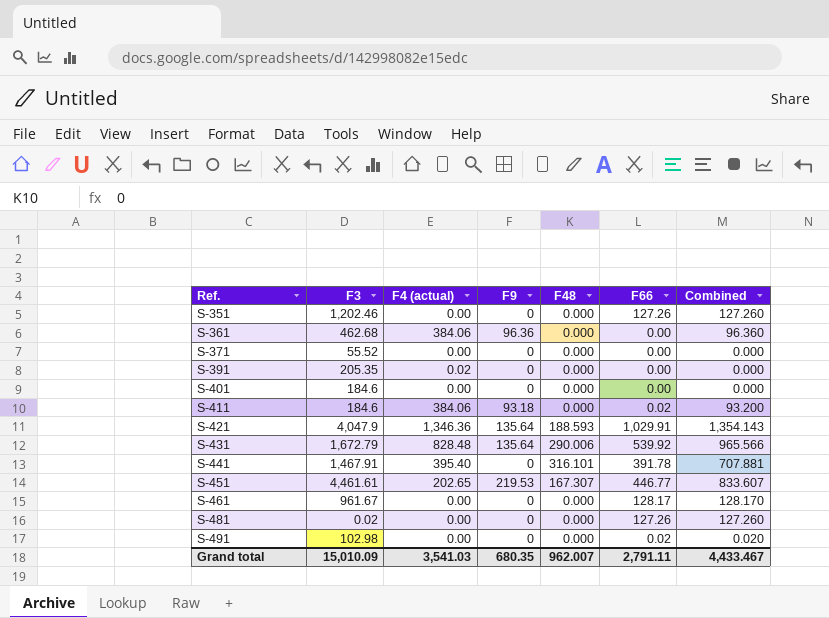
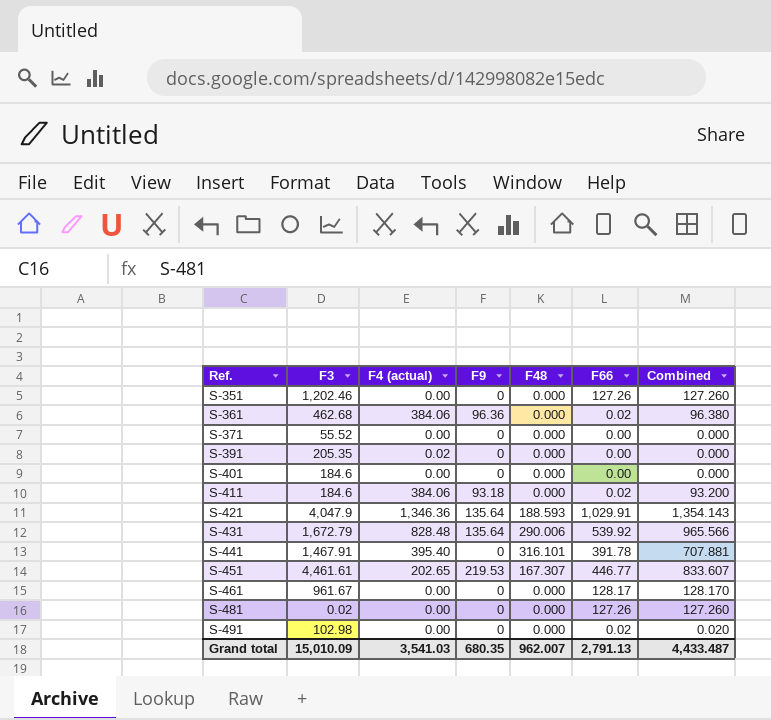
S-361 | F66: 0.00 -> 0.02
S-361 | Combined: 96.360 -> 96.380
Grand total | F66: 2,791.11 -> 2,791.13
Grand total | Combined: 4,433.467 -> 4,433.487

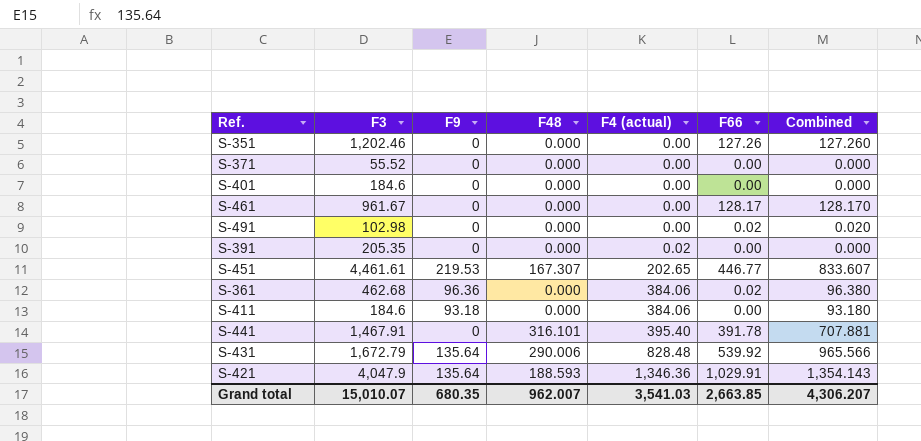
row order: Ref. ascending -> F4 (actual) ascending
column F4 (actual) | position: 3 -> 5
row S-481: 0.02 | 0.00 | 0 | 0.000 | 127.26 | 127.260 -> none
S-411 | F66: 0.02 -> 0.00
S-411 | Combined: 93.200 -> 93.180
Grand total | F3: 15,010.09 -> 15,010.07
Grand total | F66: 2,791.13 -> 2,663.85
Grand total | Combined: 4,433.487 -> 4,306.207

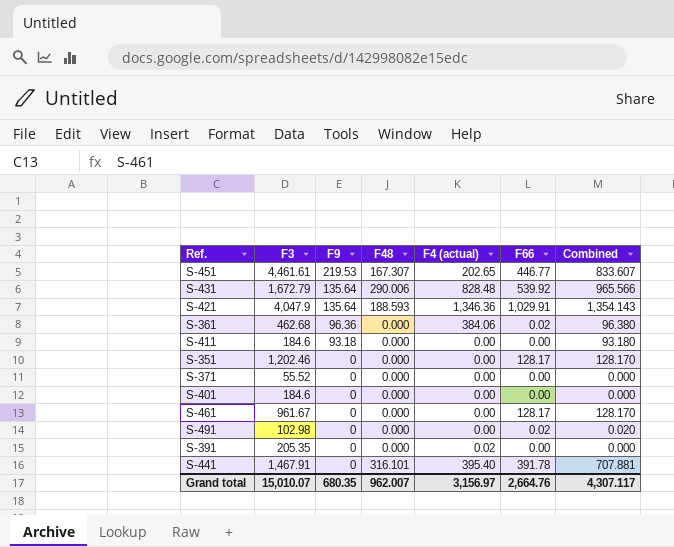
row order: F4 (actual) ascending -> F9 descending
S-411 | F4 (actual): 384.06 -> 0.00
S-351 | F66: 127.26 -> 128.17
S-351 | Combined: 127.260 -> 128.170
Grand total | F4 (actual): 3,541.03 -> 3,156.97
Grand total | F66: 2,663.85 -> 2,664.76
Grand total | Combined: 4,306.207 -> 4,307.117

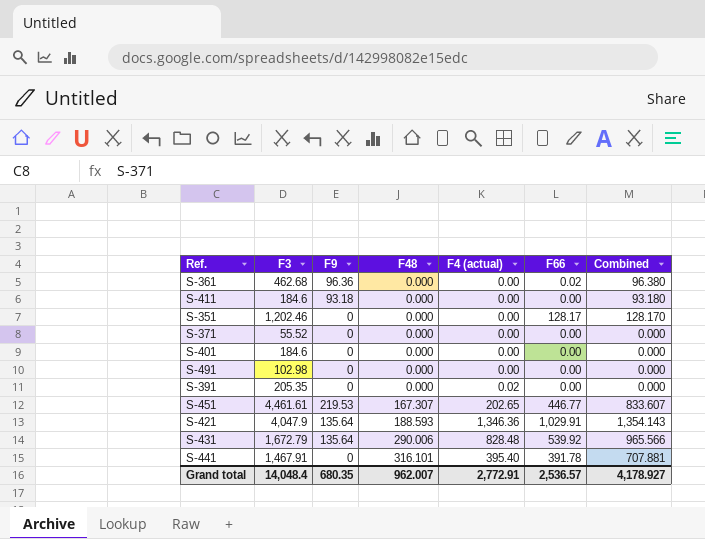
row order: F9 descending -> F48 ascending
row S-461: 961.67 | 0 | 0.000 | 0.00 | 128.17 | 128.170 -> none
S-361 | F4 (actual): 384.06 -> 0.00
S-491 | F66: 0.02 -> 0.00
S-491 | Combined: 0.020 -> 0.000
Grand total | F3: 15,010.07 -> 14,048.4
Grand total | F4 (actual): 3,156.97 -> 2,772.91
Grand total | F66: 2,664.76 -> 2,536.57
Grand total | Combined: 4,307.117 -> 4,178.927

